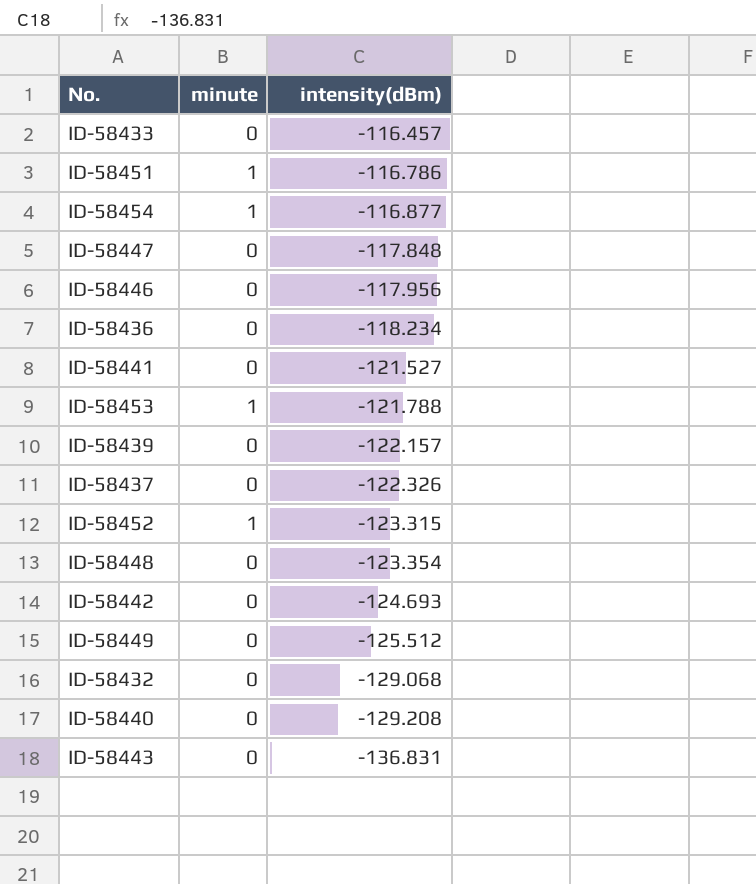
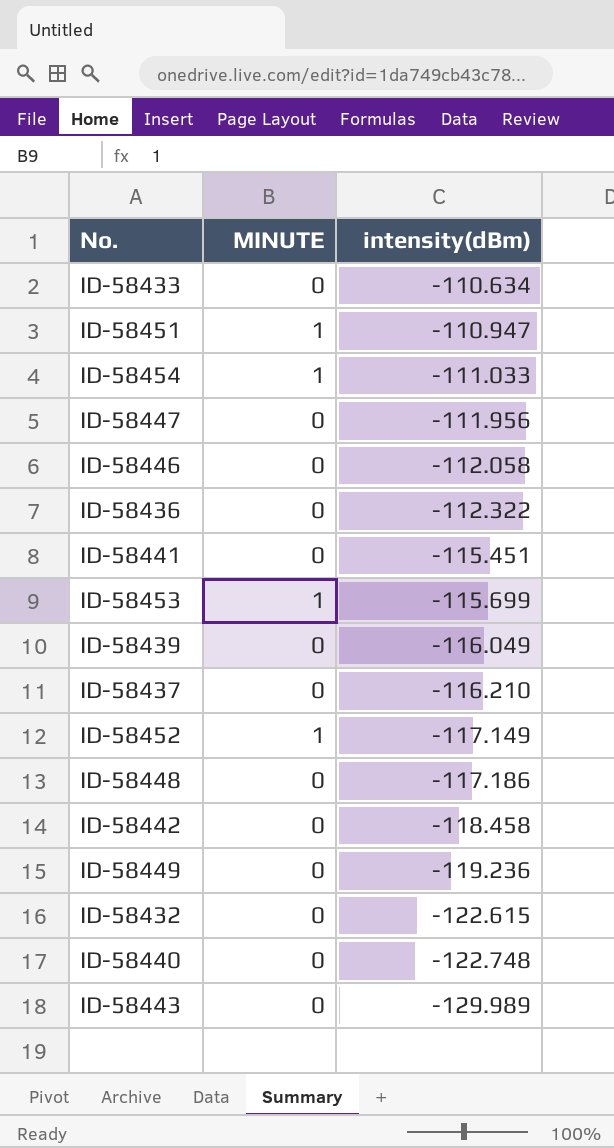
column name: minute -> MINUTE
ID-58433 | intensity(dBm): -116.457 -> -110.634
ID-58451 | intensity(dBm): -116.786 -> -110.947
ID-58454 | intensity(dBm): -116.877 -> -111.033
ID-58447 | intensity(dBm): -117.848 -> -111.956
ID-58446 | intensity(dBm): -117.956 -> -112.058
ID-58436 | intensity(dBm): -118.234 -> -112.322
ID-58441 | intensity(dBm): -121.527 -> -115.451
ID-58453 | intensity(dBm): -121.788 -> -115.699
ID-58439 | intensity(dBm): -122.157 -> -116.049
ID-58437 | intensity(dBm): -122.326 -> -116.210
ID-58452 | intensity(dBm): -123.315 -> -117.149
ID-58448 | intensity(dBm): -123.354 -> -117.186
ID-58442 | intensity(dBm): -124.693 -> -118.458
ID-58449 | intensity(dBm): -125.512 -> -119.236
ID-58432 | intensity(dBm): -129.068 -> -122.615
ID-58440 | intensity(dBm): -129.208 -> -122.748
ID-58443 | intensity(dBm): -136.831 -> -129.989

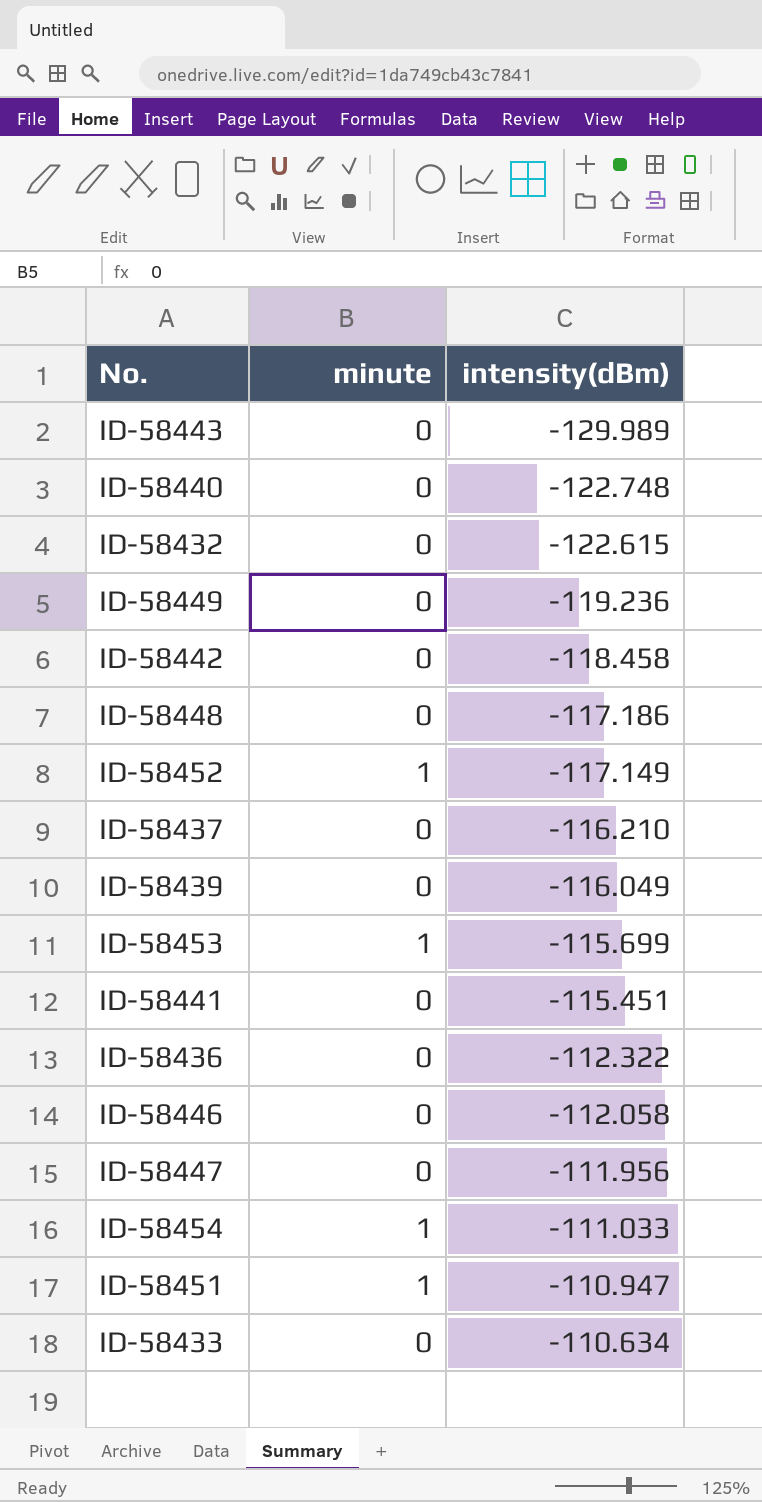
row order: intensity(dBm) descending -> intensity(dBm) ascending
column name: MINUTE -> minute

